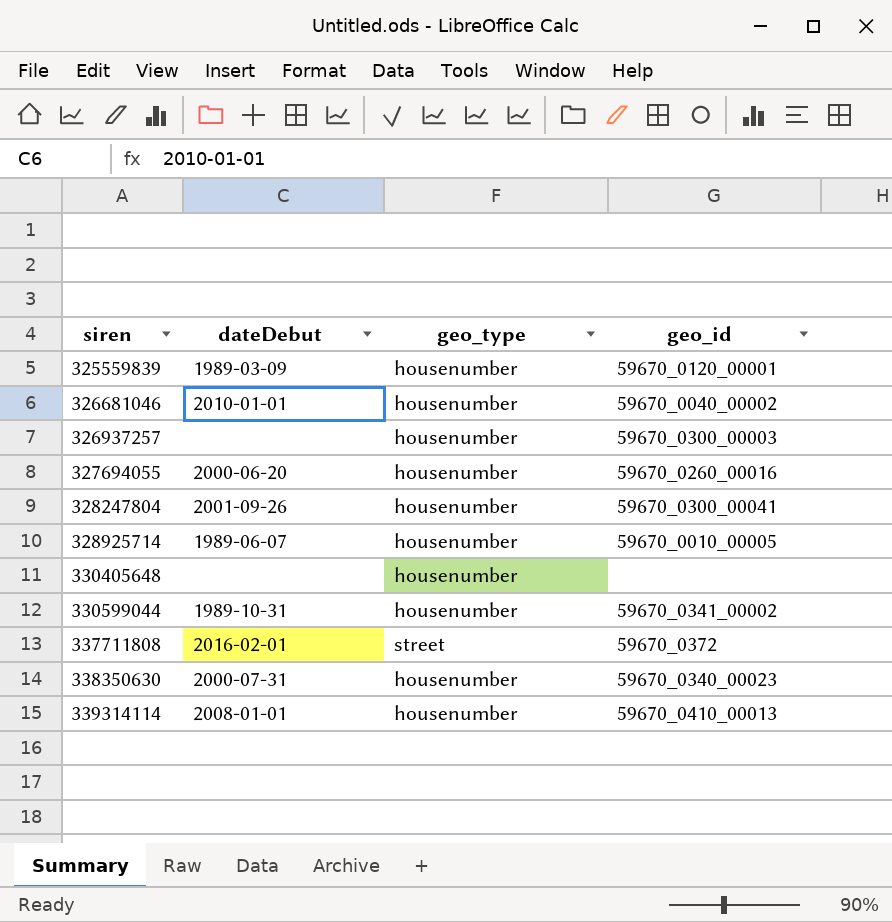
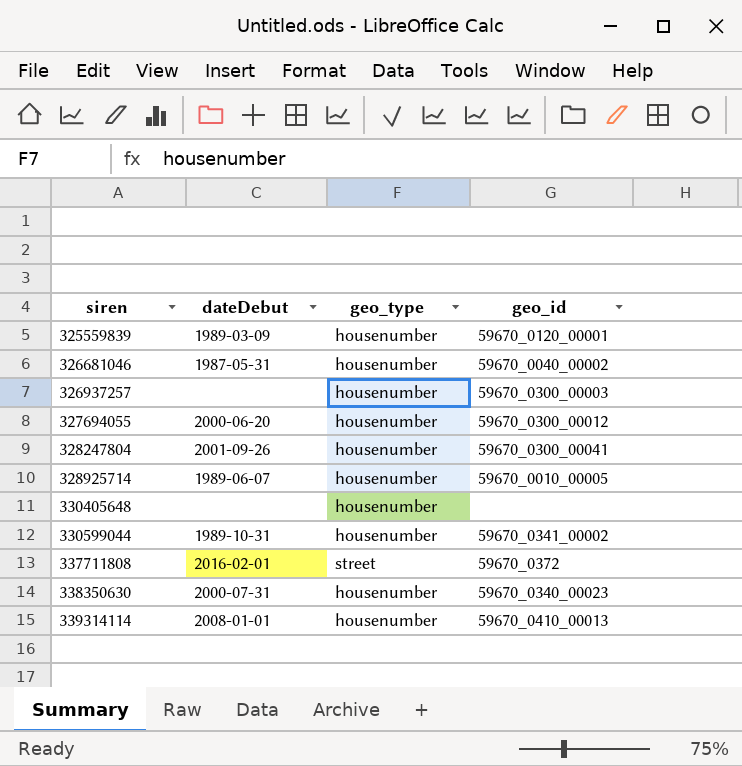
326681046 | dateDebut: 2010-01-01 -> 1987-05-31
327694055 | geo_id: 59670_0260_00016 -> 59670_0300_00012

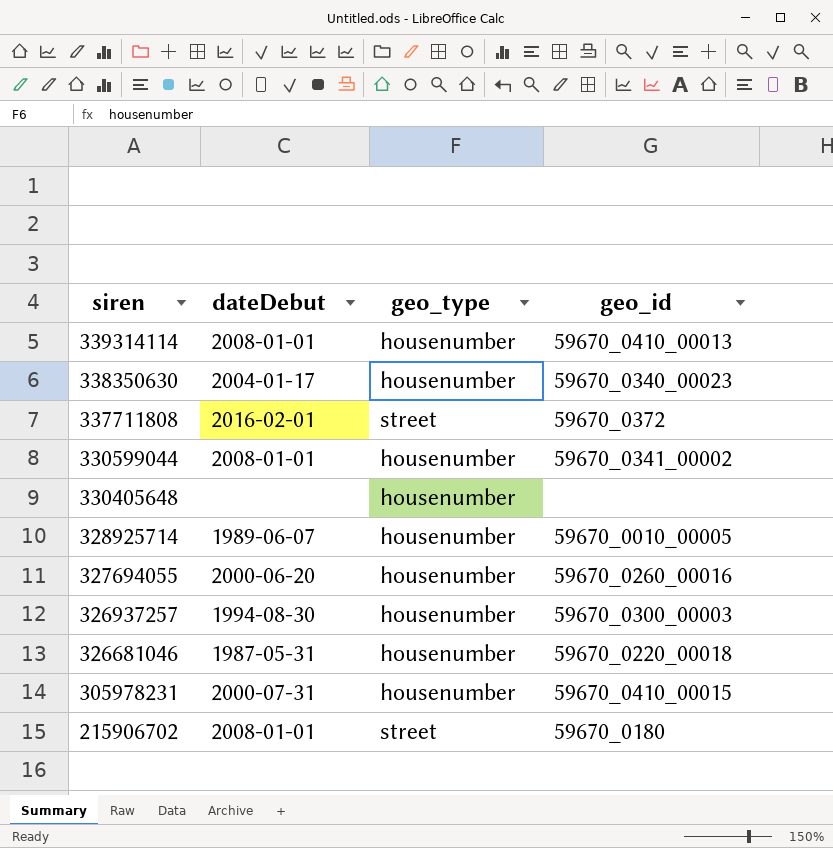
row order: siren ascending -> siren descending
row 325559839: 1989-03-09 | housenumber | 59670_0120_00001 -> none
row 328247804: 2001-09-26 | housenumber | 59670_0300_00041 -> none
338350630 | dateDebut: 2000-07-31 -> 2004-01-17
330599044 | dateDebut: 1989-10-31 -> 2008-01-01
327694055 | geo_id: 59670_0300_00012 -> 59670_0260_00016
326937257 | dateDebut: none -> 1994-08-30
326681046 | geo_id: 59670_0040_00002 -> 59670_0220_00018
row 305978231: none -> 2000-07-31 | housenumber | 59670_0410_00015
row 215906702: none -> 2008-01-01 | street | 59670_0180

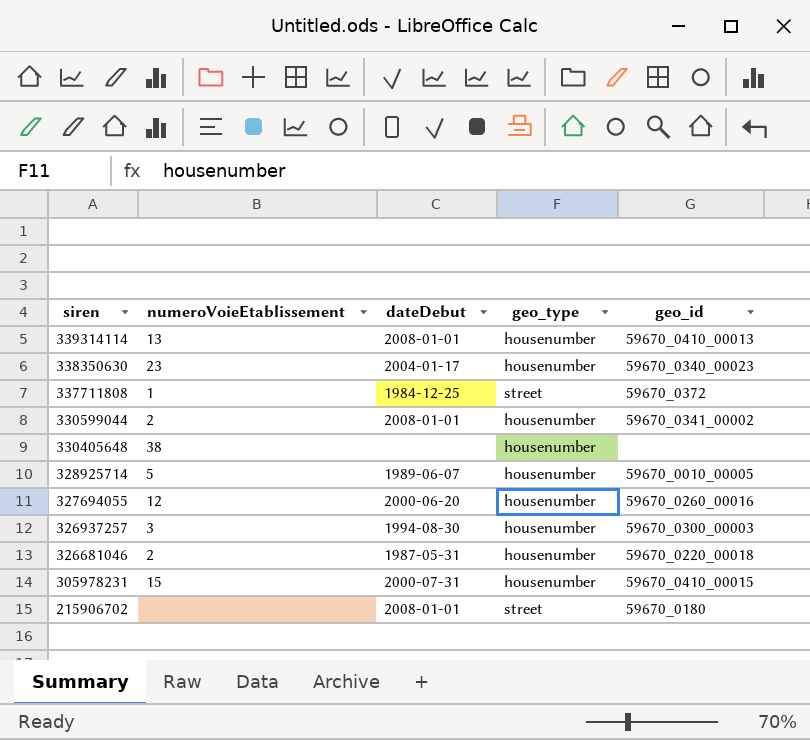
column numeroVoieEtablissement | position: none -> 2
337711808 | dateDebut: 2016-02-01 -> 1984-12-25

